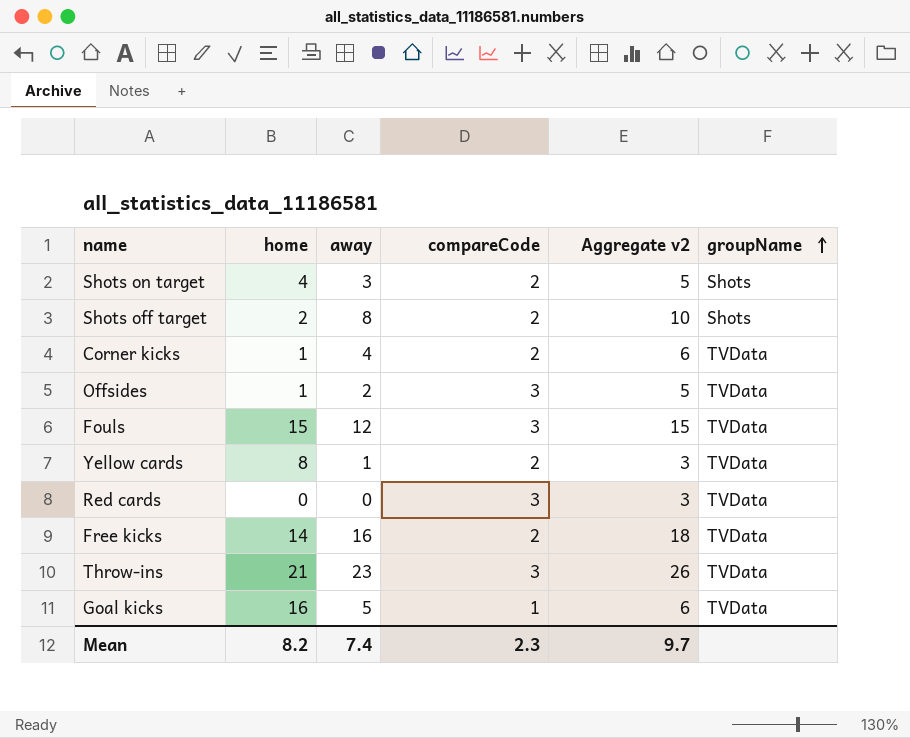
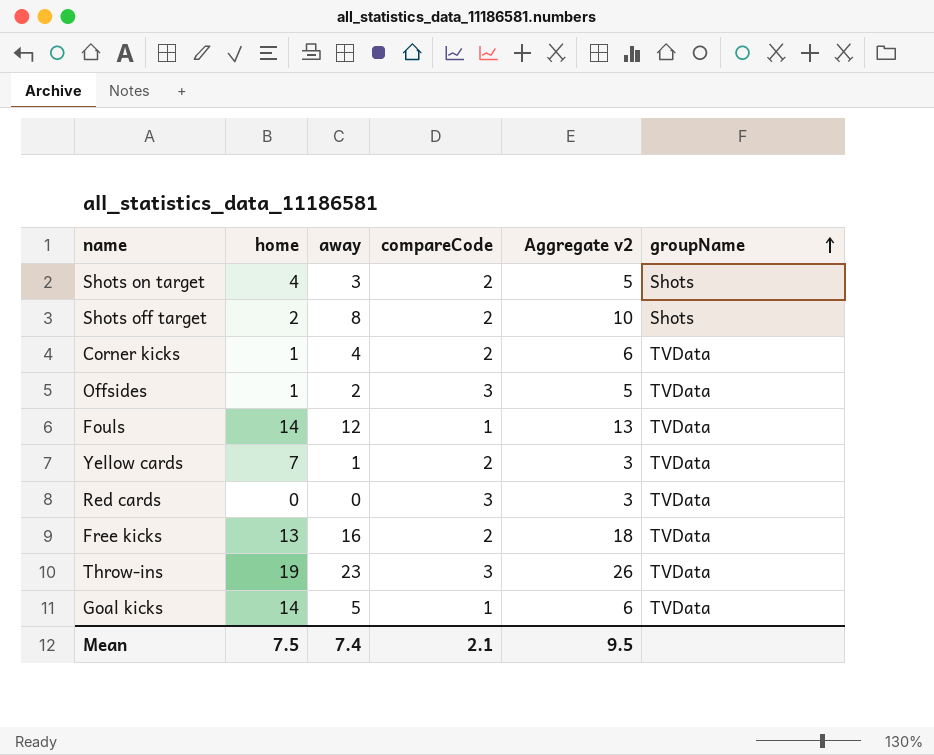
Fouls | home: 15 -> 14
Fouls | compareCode: 3 -> 1
Fouls | Aggregate v2: 15 -> 13
Yellow cards | home: 8 -> 7
Free kicks | home: 14 -> 13
Throw-ins | home: 21 -> 19
Goal kicks | home: 16 -> 14
Mean | home: 8.2 -> 7.5
Mean | compareCode: 2.3 -> 2.1
Mean | Aggregate v2: 9.7 -> 9.5

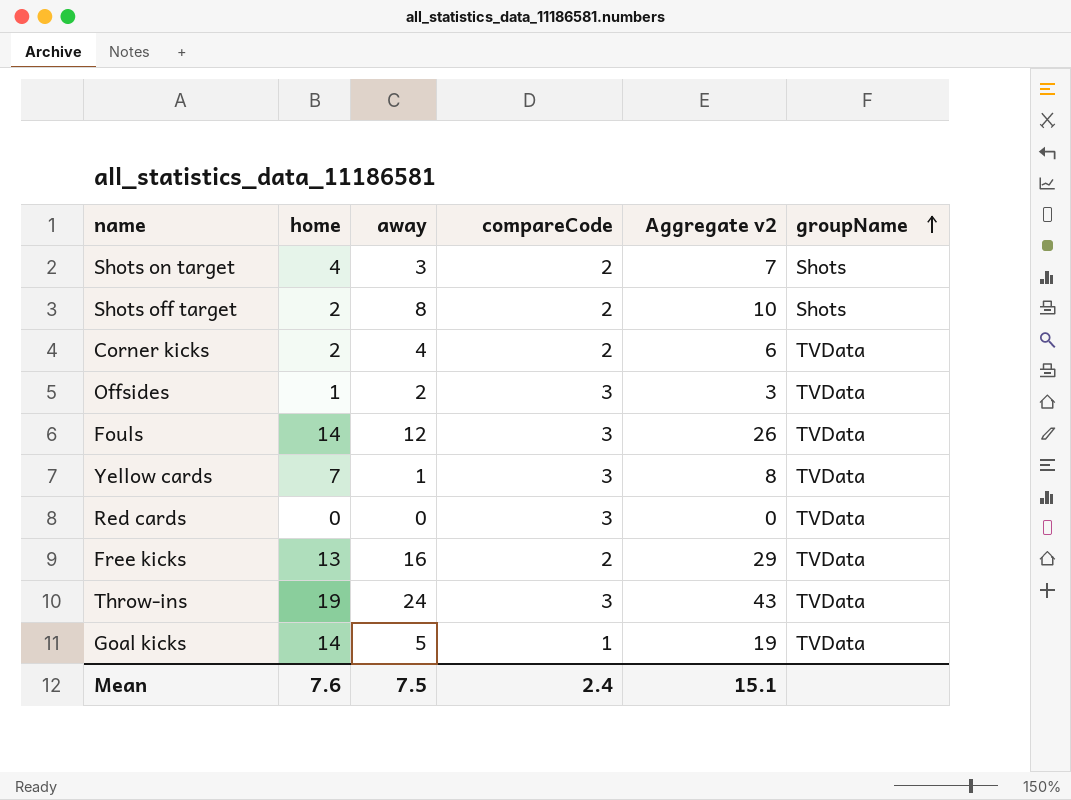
column Aggregate v2 | formula: [away] + [compareCode] -> [home] + [away]
Corner kicks | home: 1 -> 2
Fouls | compareCode: 1 -> 3
Yellow cards | compareCode: 2 -> 3
Throw-ins | away: 23 -> 24
Mean | home: 7.5 -> 7.6
Mean | away: 7.4 -> 7.5
Mean | compareCode: 2.1 -> 2.4
Mean | Aggregate v2: 9.5 -> 15.1

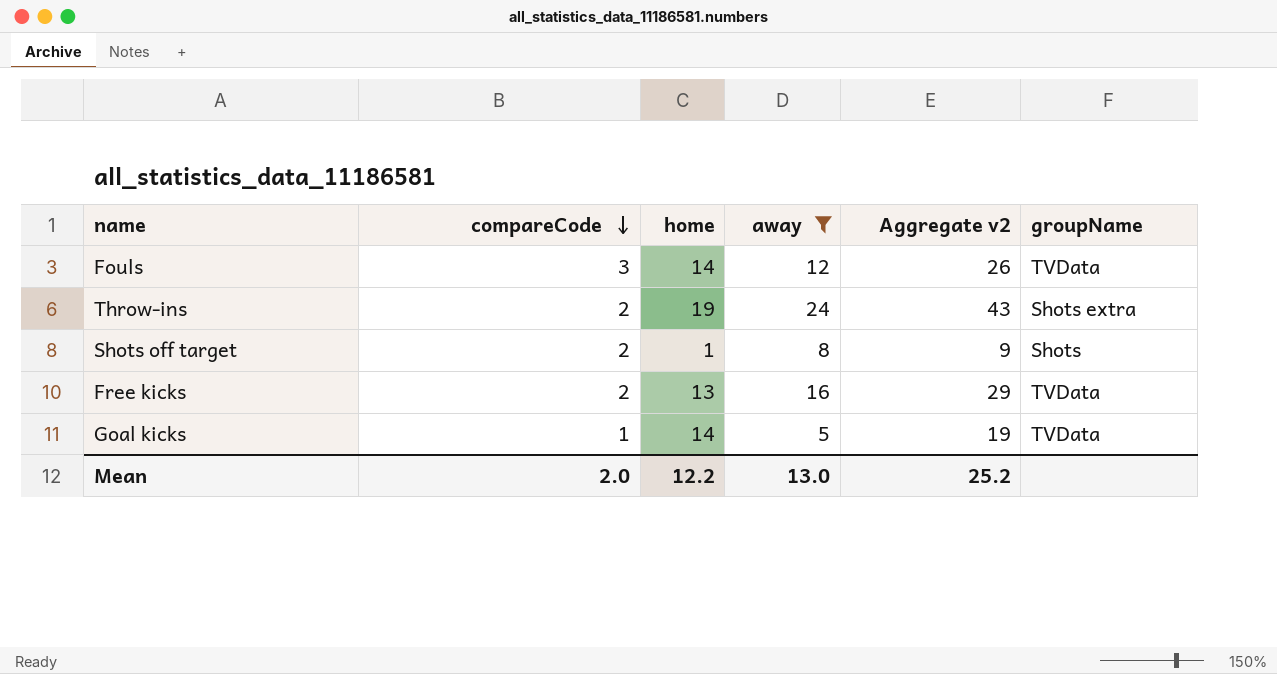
filter: none -> away >= 5
row order: groupName ascending -> compareCode descending
column compareCode | position: 4 -> 2
Throw-ins | compareCode: 3 -> 2
Throw-ins | groupName: TVData -> Shots extra
Shots off target | home: 2 -> 1
Shots off target | Aggregate v2: 10 -> 9
Mean | compareCode: 2.4 -> 2.0
Mean | home: 7.6 -> 12.2
Mean | away: 7.5 -> 13.0
Mean | Aggregate v2: 15.1 -> 25.2

